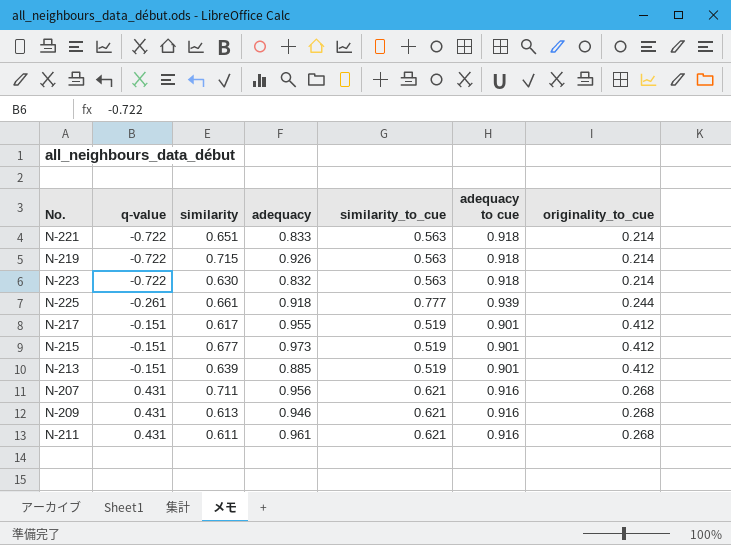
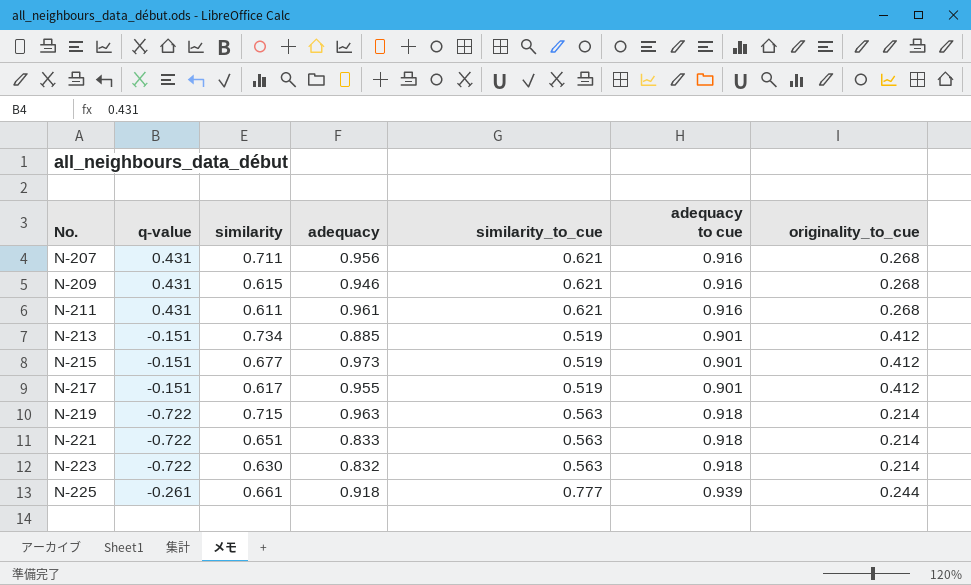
row order: q-value ascending -> No. ascending
N-209 | similarity: 0.613 -> 0.615
N-213 | similarity: 0.639 -> 0.734
N-219 | adequacy: 0.926 -> 0.963

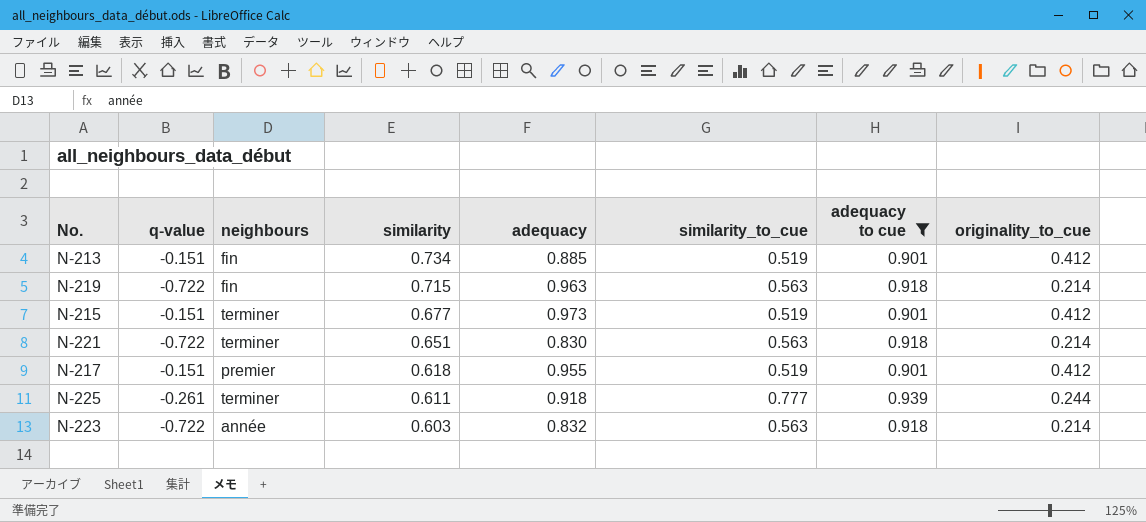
filter: none -> adequacy to cue != 0.916
row order: No. ascending -> similarity descending
column neighbours | position: none -> 3
N-221 | adequacy: 0.833 -> 0.830
N-217 | similarity: 0.617 -> 0.618
N-225 | similarity: 0.661 -> 0.611
N-223 | similarity: 0.630 -> 0.603

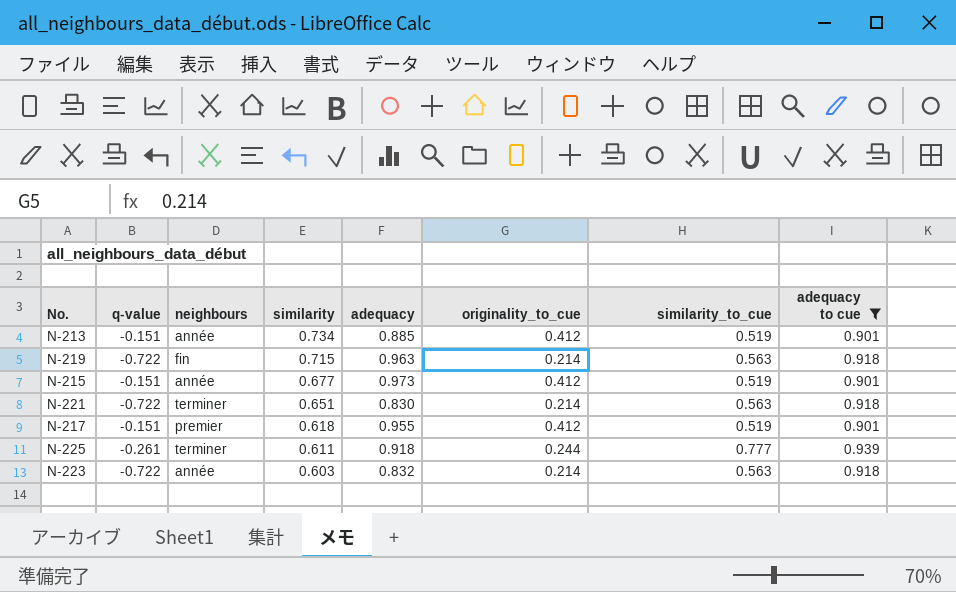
column originality_to_cue | position: 8 -> 6
N-213 | neighbours: fin -> année
N-215 | neighbours: terminer -> année

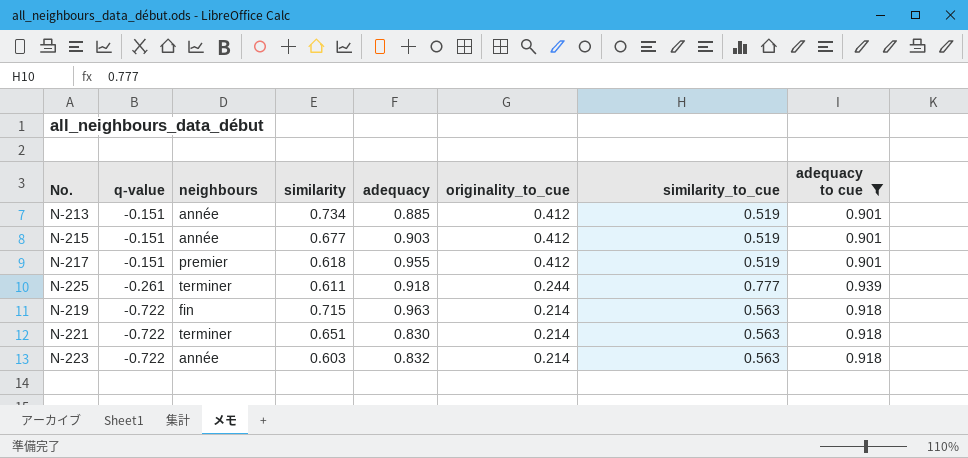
row order: similarity descending -> q-value descending
N-215 | adequacy: 0.973 -> 0.903

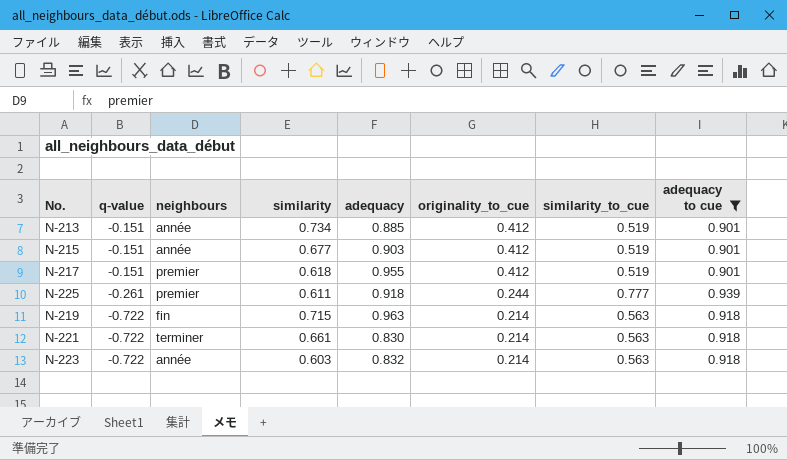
N-225 | neighbours: terminer -> premier
N-221 | similarity: 0.651 -> 0.661

